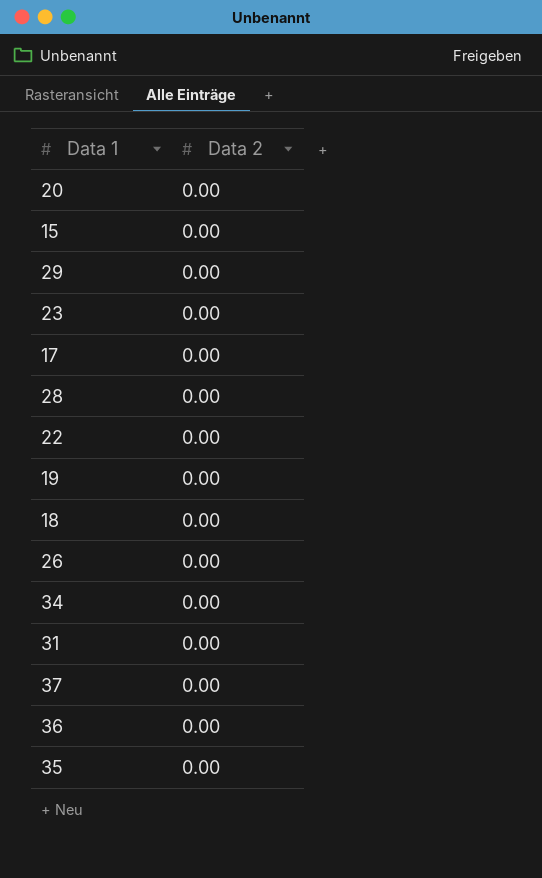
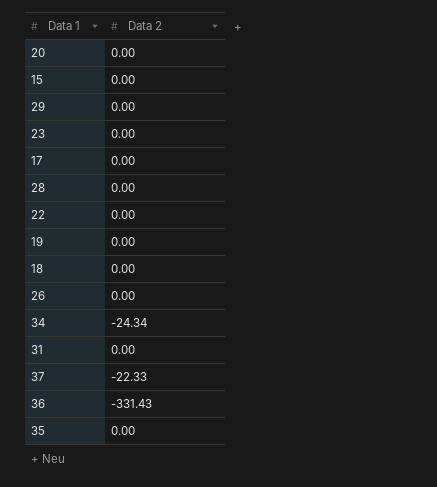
34 | Data 2: 0.00 -> -24.34
37 | Data 2: 0.00 -> -22.33
36 | Data 2: 0.00 -> -331.43

